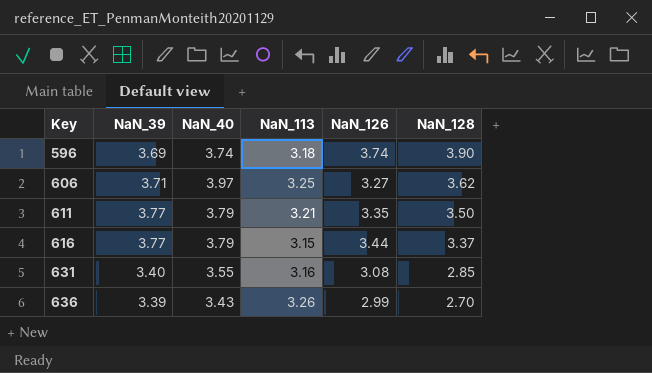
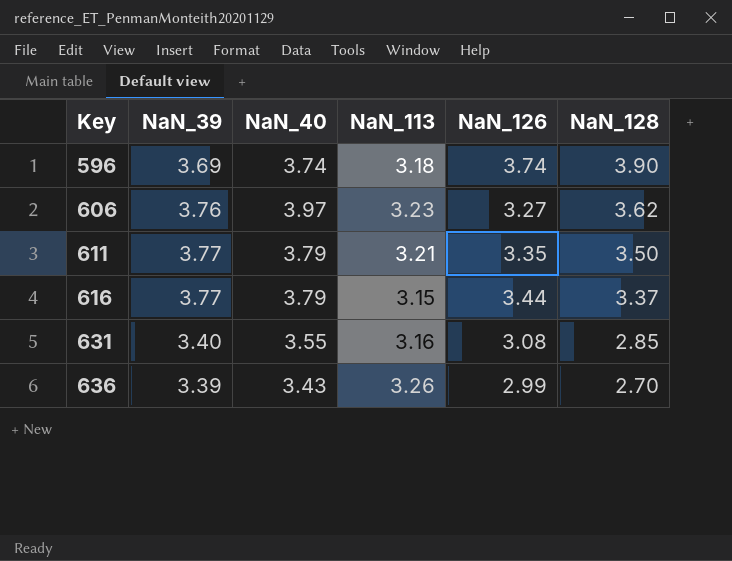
606 | NaN_39: 3.71 -> 3.76
606 | NaN_113: 3.25 -> 3.23

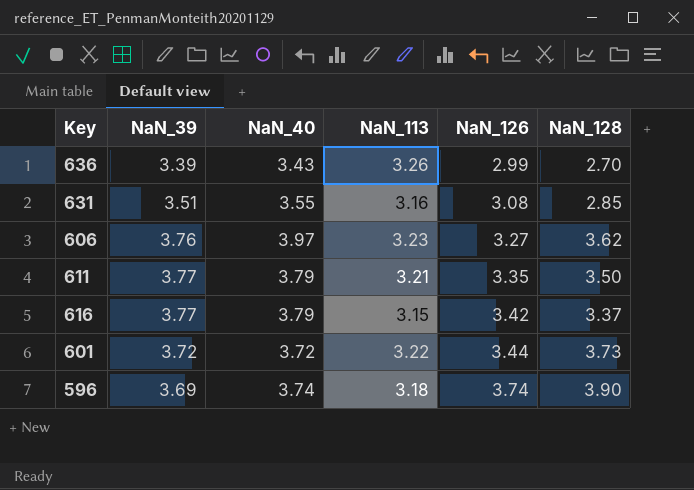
row order: Key ascending -> NaN_126 ascending
631 | NaN_39: 3.40 -> 3.51
616 | NaN_126: 3.44 -> 3.42
row 601: none -> 3.72 | 3.72 | 3.22 | 3.44 | 3.73

